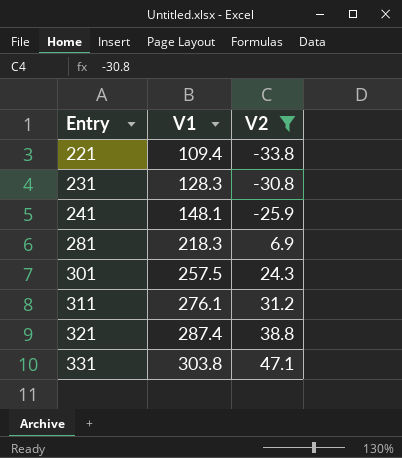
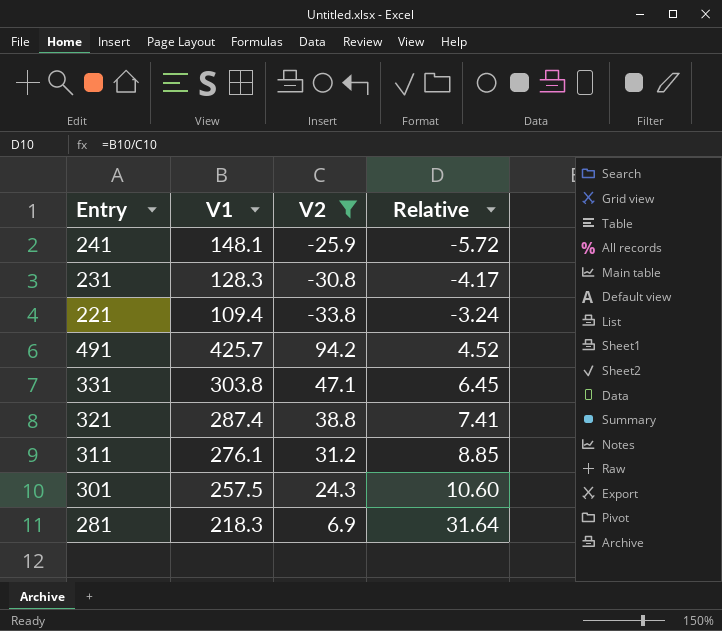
row order: Entry ascending -> Relative ascending
column Relative | formula: none -> [V1] / [V2]
row 491: none -> 425.7 | 94.2 | 4.52

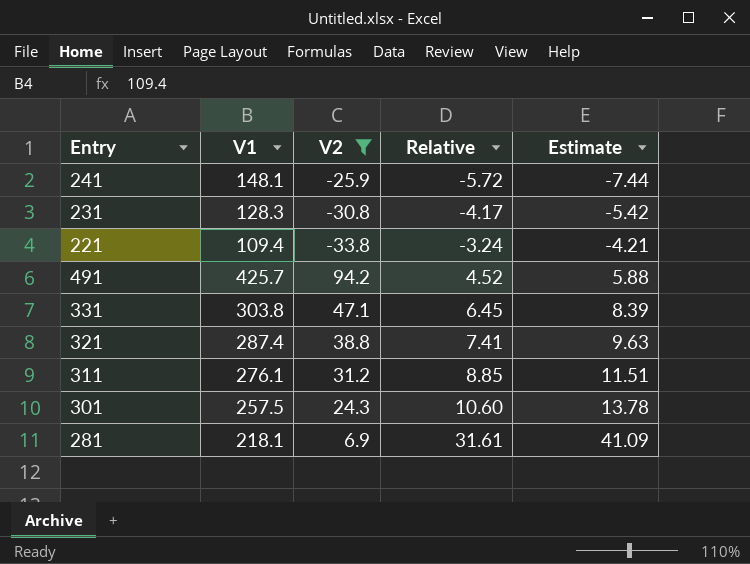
column Estimate | formula: none -> [Relative] * 1.3
281 | V1: 218.3 -> 218.1
281 | Relative: 31.64 -> 31.61

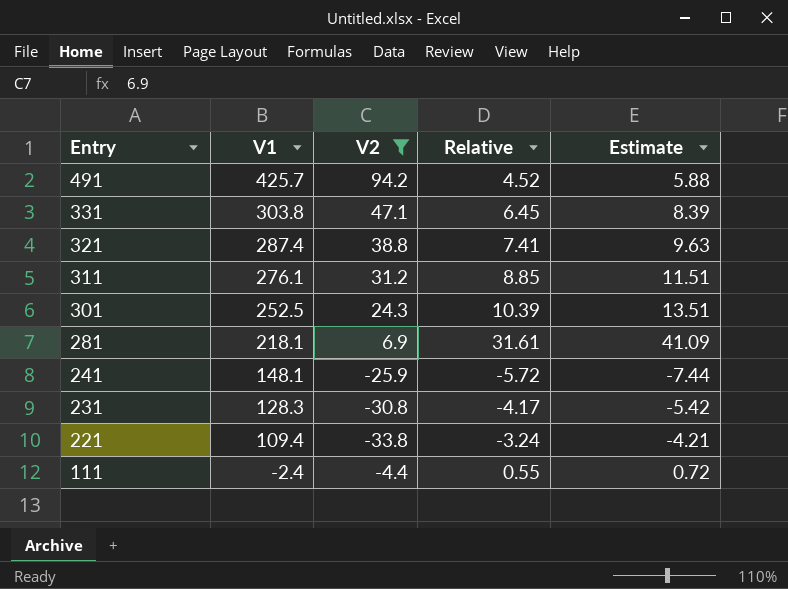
row order: Relative ascending -> Entry descending
301 | V1: 257.5 -> 252.5
301 | Relative: 10.60 -> 10.39
301 | Estimate: 13.78 -> 13.51
row 111: none -> -2.4 | -4.4 | 0.55 | 0.72

